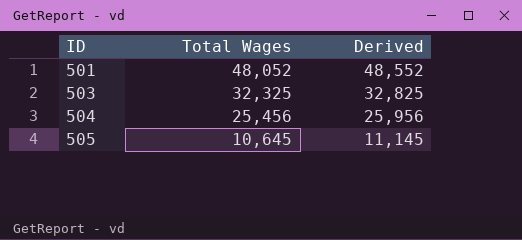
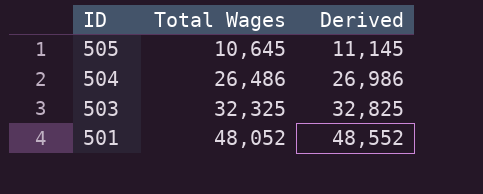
row order: ID ascending -> ID descending
504 | Total Wages: 25,456 -> 26,486
504 | Derived: 25,956 -> 26,986

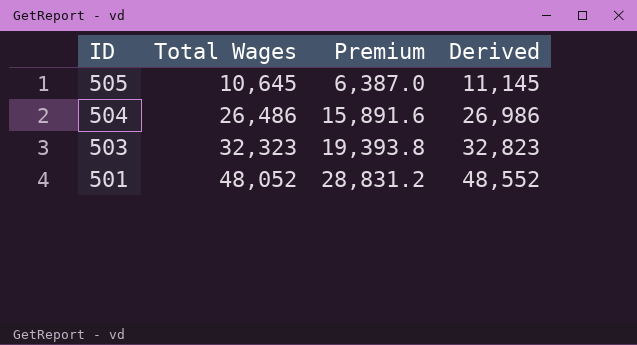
column Premium | formula: none -> [Total Wages] * 0.6
503 | Total Wages: 32,325 -> 32,323
503 | Derived: 32,825 -> 32,823

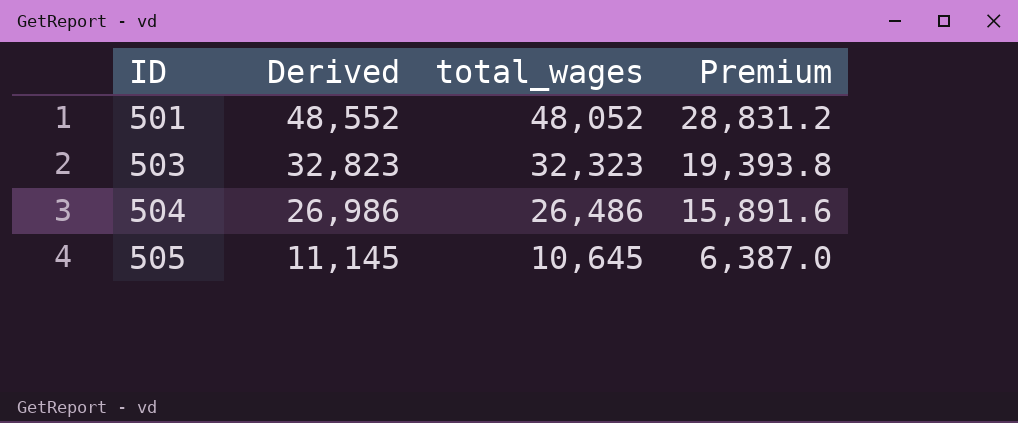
row order: ID descending -> ID ascending
column Derived | position: 4 -> 2
column name: Total Wages -> total_wages

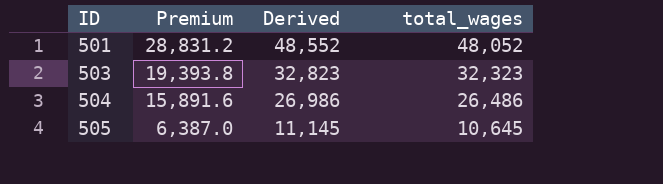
column Premium | position: 4 -> 2

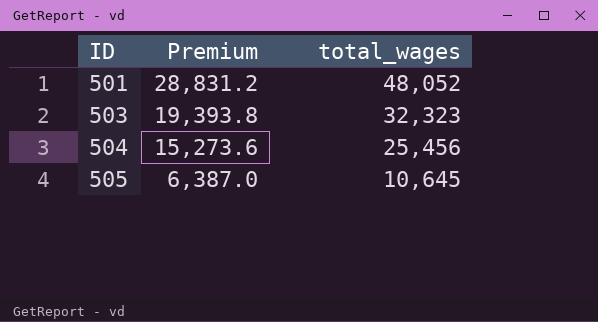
column Derived | formula: [total_wages] + 500 -> none
504 | Premium: 15,891.6 -> 15,273.6
504 | total_wages: 26,486 -> 25,456

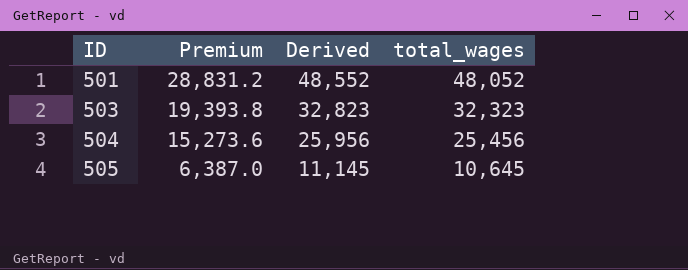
column Derived | formula: none -> [total_wages] + 500

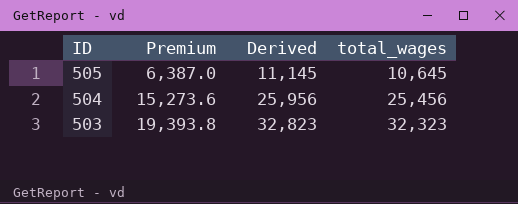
row order: ID ascending -> ID descending
row 501: 28,831.2 | 48,552 | 48,052 -> none

